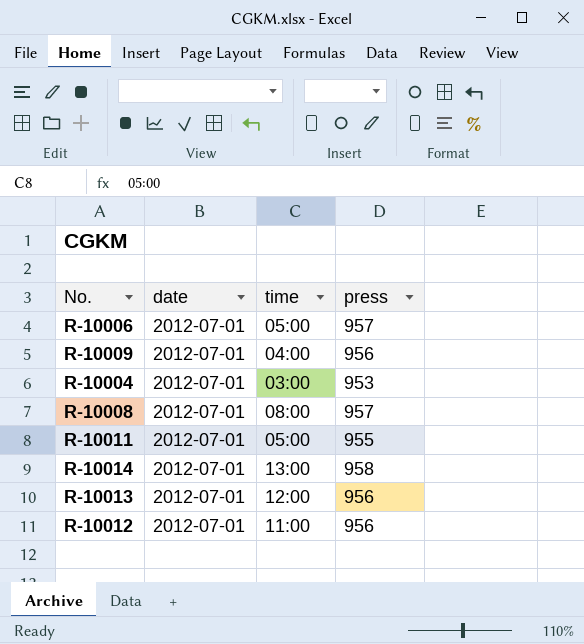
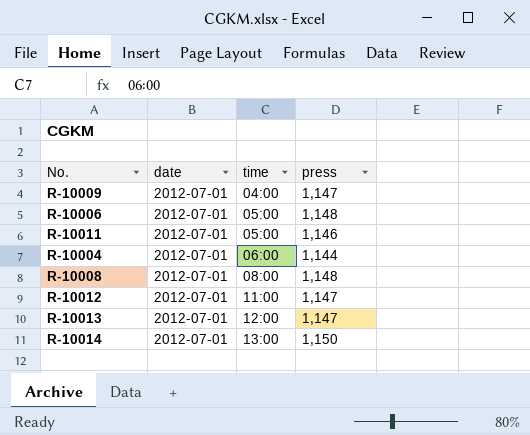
row order: none -> time ascending
R-10009 | press: 956 -> 1,147
R-10006 | press: 957 -> 1,148
R-10011 | press: 955 -> 1,146
R-10004 | time: 03:00 -> 06:00
R-10004 | press: 953 -> 1,144
R-10008 | press: 957 -> 1,148
R-10012 | press: 956 -> 1,147
R-10013 | press: 956 -> 1,147
R-10014 | press: 958 -> 1,150

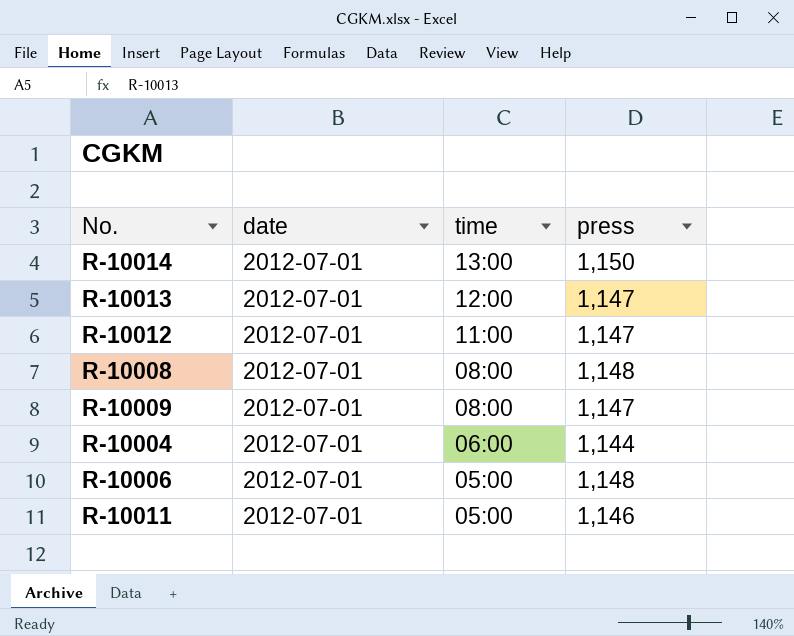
row order: time ascending -> time descending
R-10009 | time: 04:00 -> 08:00

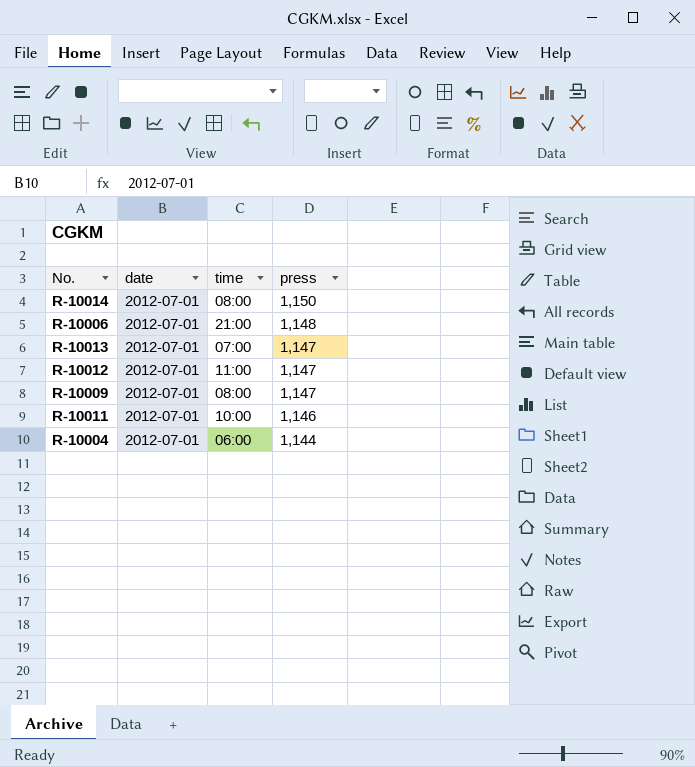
row order: time descending -> press descending
row R-10008: 2012-07-01 | 08:00 | 1,148 -> none
R-10014 | time: 13:00 -> 08:00
R-10006 | time: 05:00 -> 21:00
R-10013 | time: 12:00 -> 07:00
R-10011 | time: 05:00 -> 10:00

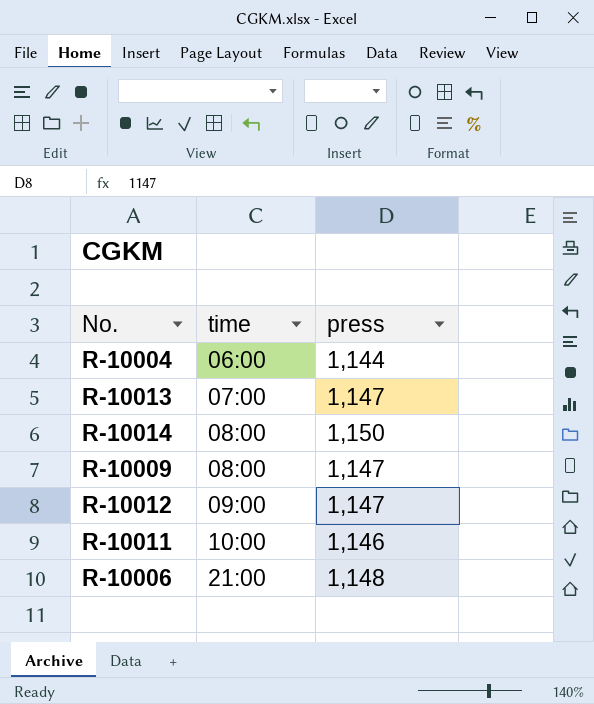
row order: press descending -> time ascending
column date | position: 2 -> none
R-10012 | time: 11:00 -> 09:00

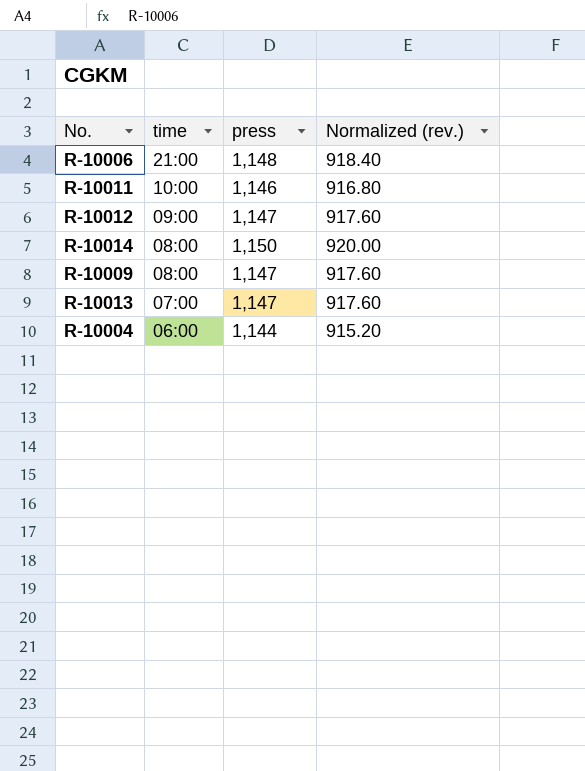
row order: time ascending -> time descending
column Normalized (rev.) | formula: none -> [press] * 0.8

